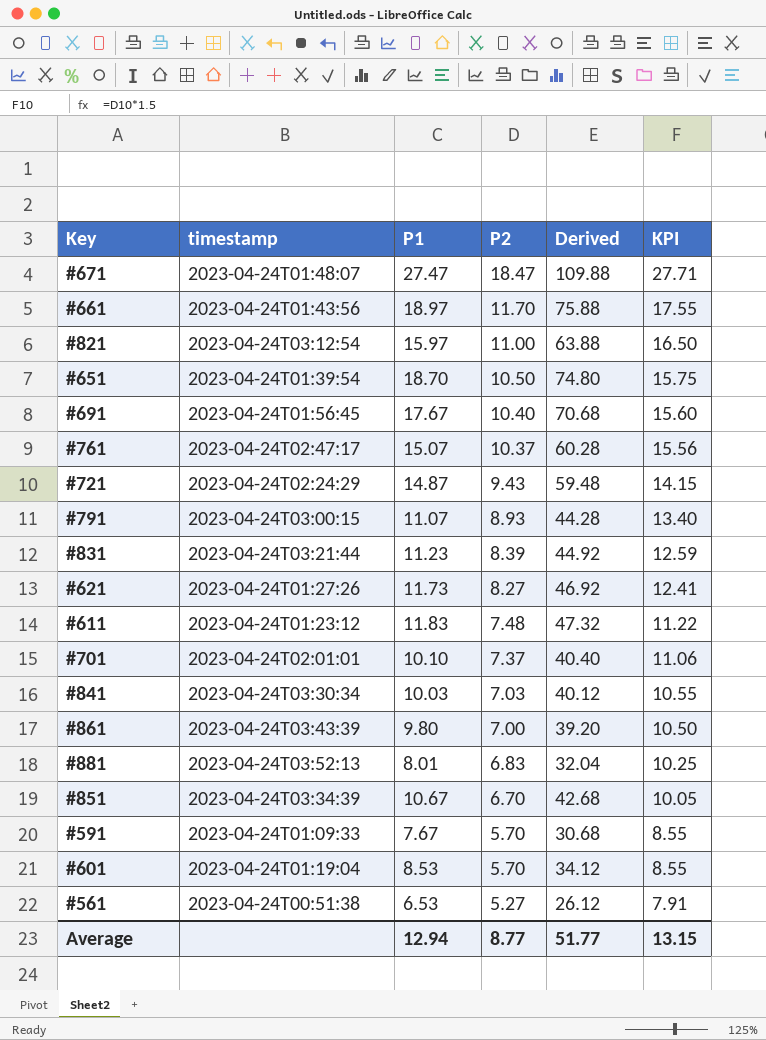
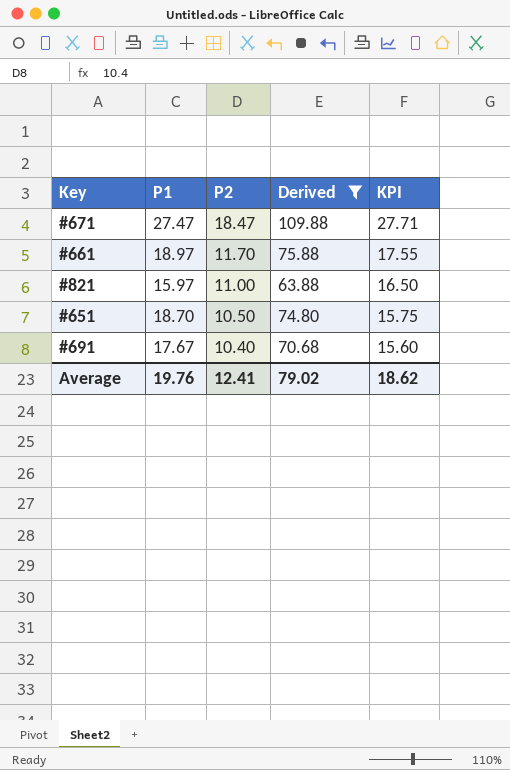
filter: none -> Derived >= 63.88
column timestamp | position: 2 -> none
Average | P1: 12.94 -> 19.76
Average | P2: 8.77 -> 12.41
Average | Derived: 51.77 -> 79.02
Average | KPI: 13.15 -> 18.62

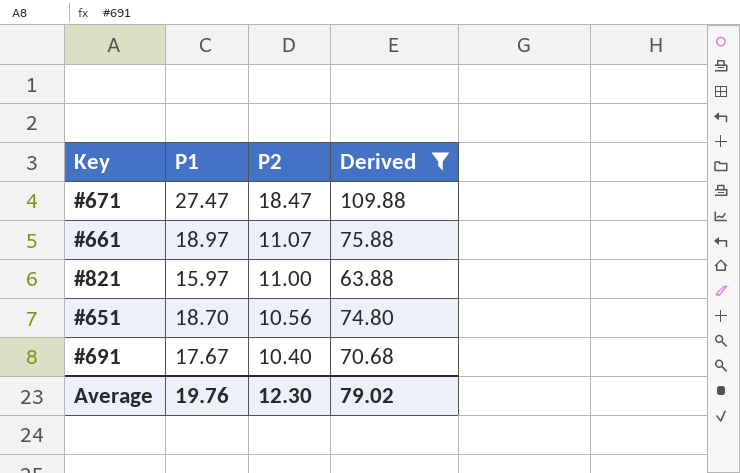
column KPI | formula: [P2] * 1.5 -> none
#661 | P2: 11.70 -> 11.07
#651 | P2: 10.50 -> 10.56
Average | P2: 12.41 -> 12.30

